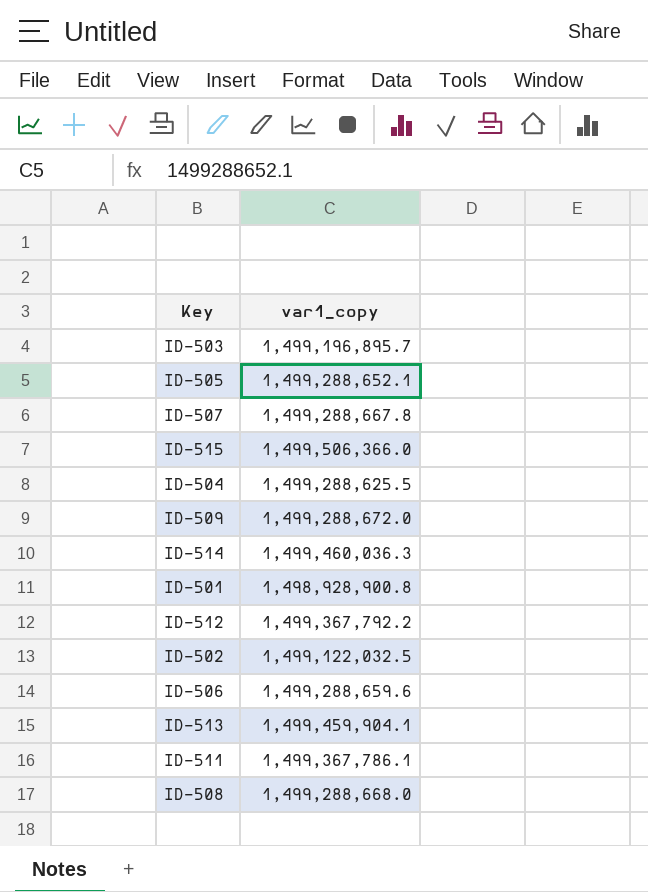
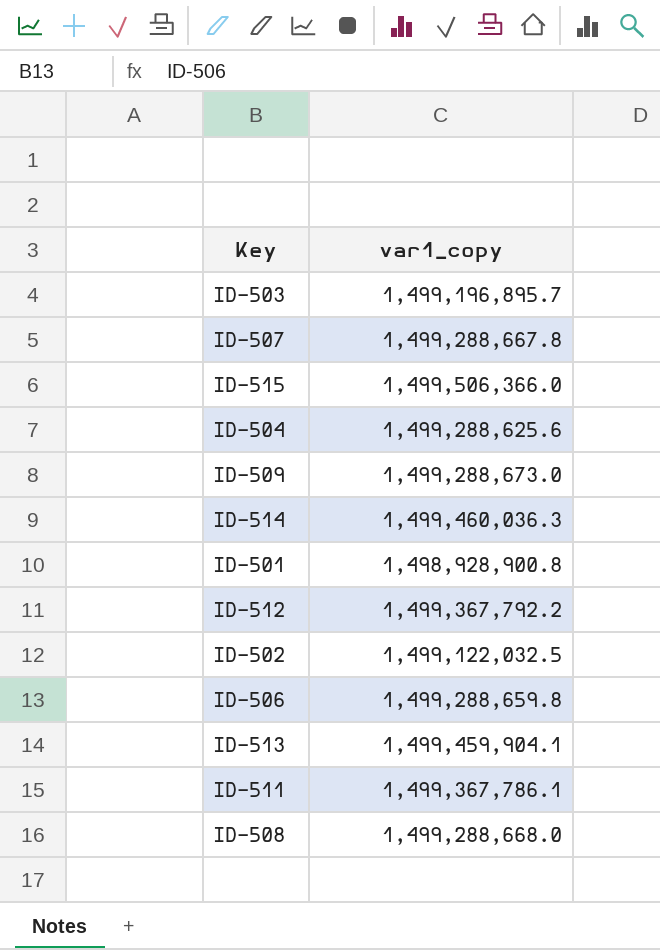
row ID-505: 1,499,288,652.1 -> none
ID-504 | var1_copy: 1,499,288,625.5 -> 1,499,288,625.6
ID-509 | var1_copy: 1,499,288,672.0 -> 1,499,288,673.0
ID-506 | var1_copy: 1,499,288,659.6 -> 1,499,288,659.8

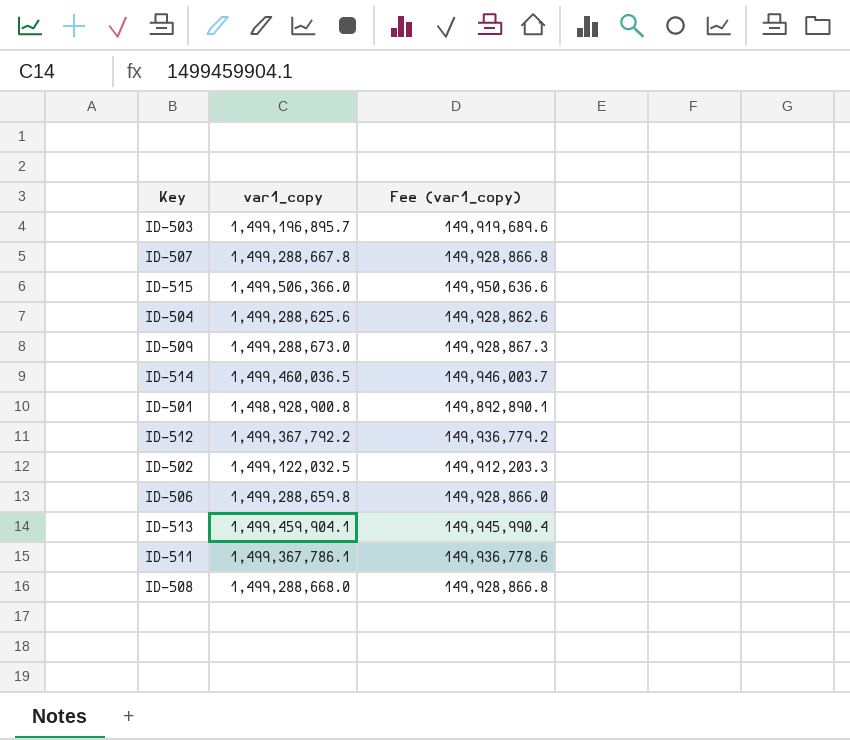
column Fee (var1_copy) | formula: none -> [var1_copy] * 0.1
ID-514 | var1_copy: 1,499,460,036.3 -> 1,499,460,036.5

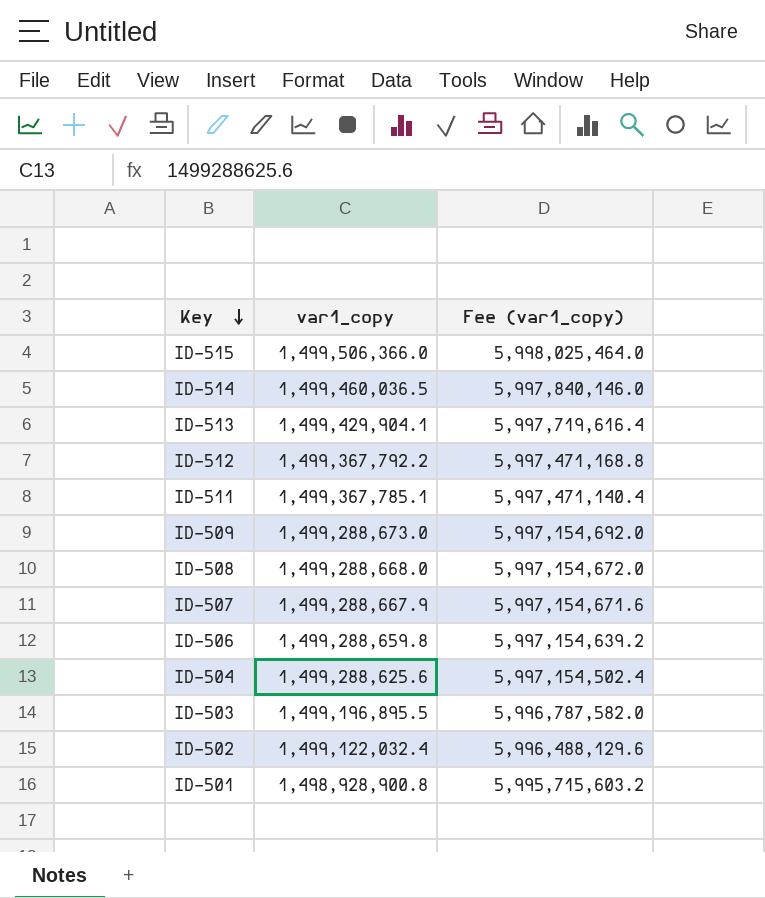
row order: none -> Key descending
column Fee (var1_copy) | formula: [var1_copy] * 0.1 -> [var1_copy] * 4
ID-513 | var1_copy: 1,499,459,904.1 -> 1,499,429,904.1
ID-511 | var1_copy: 1,499,367,786.1 -> 1,499,367,785.1
ID-507 | var1_copy: 1,499,288,667.8 -> 1,499,288,667.9
ID-503 | var1_copy: 1,499,196,895.7 -> 1,499,196,895.5
ID-502 | var1_copy: 1,499,122,032.5 -> 1,499,122,032.4

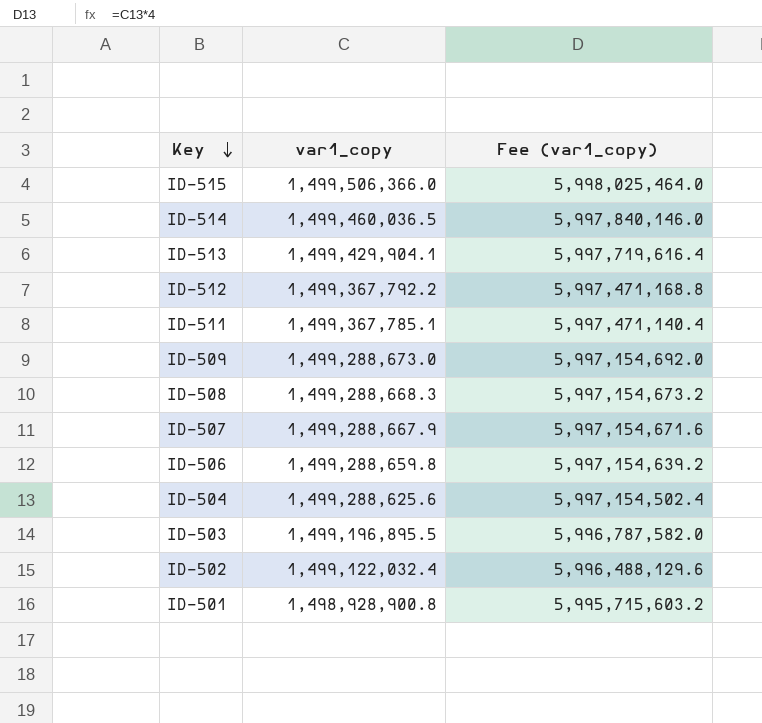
ID-508 | var1_copy: 1,499,288,668.0 -> 1,499,288,668.3
ID-508 | Fee (var1_copy): 5,997,154,672.0 -> 5,997,154,673.2

